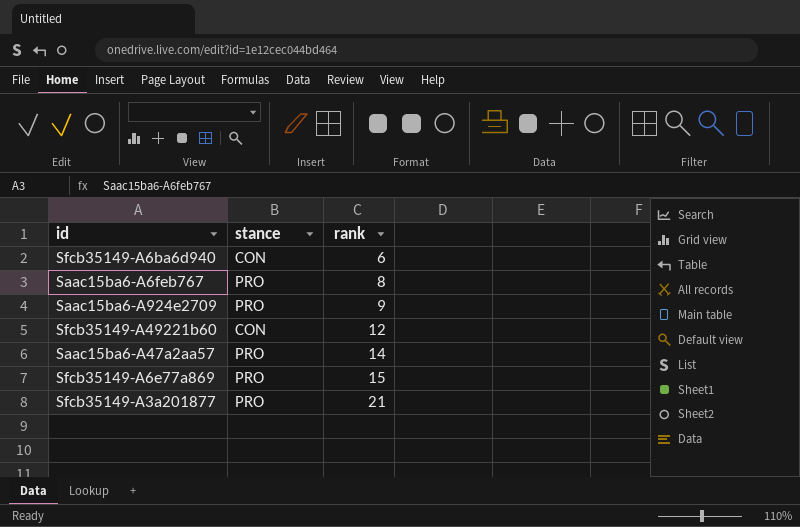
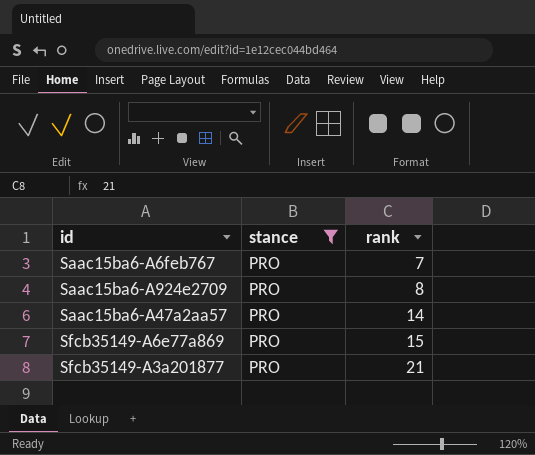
filter: none -> stance = PRO
Saac15ba6-A6feb767 | rank: 8 -> 7
Saac15ba6-A924e2709 | rank: 9 -> 8

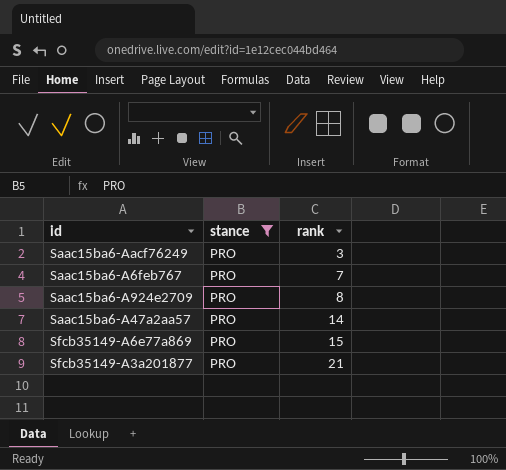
row Saac15ba6-Aacf76249: none -> PRO | 3

